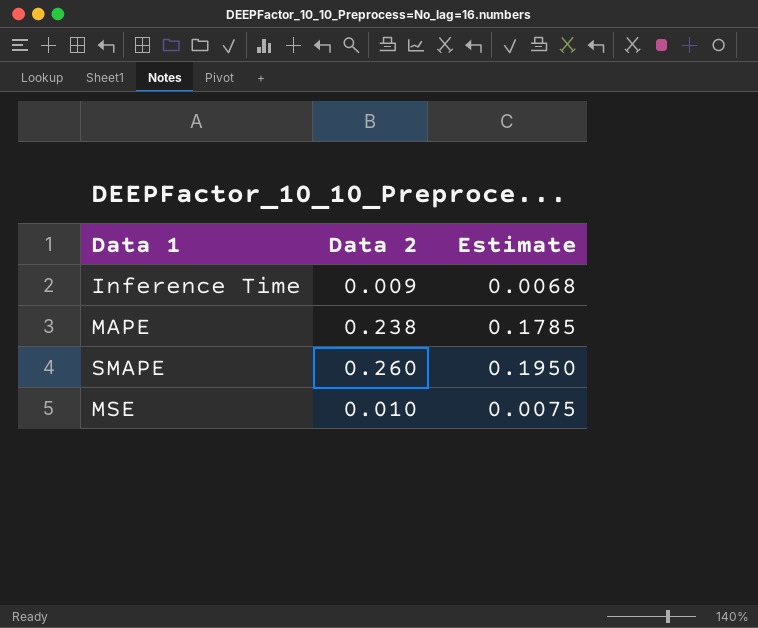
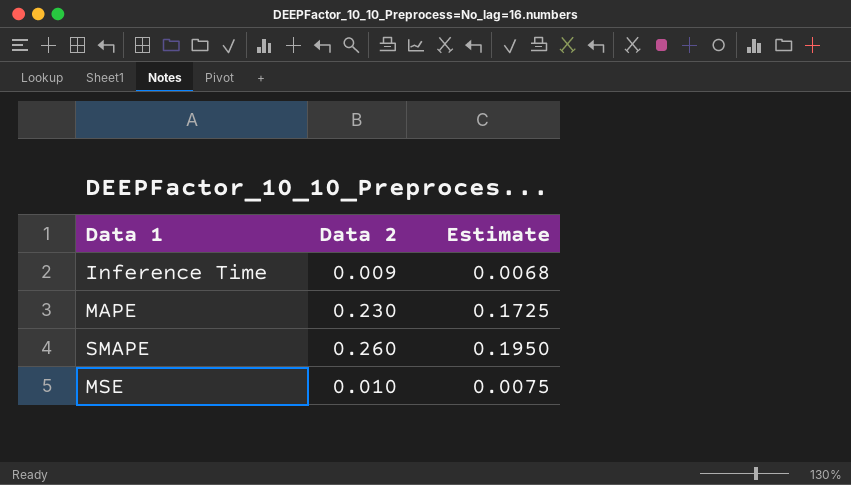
MAPE | Data 2: 0.238 -> 0.230
MAPE | Estimate: 0.1785 -> 0.1725

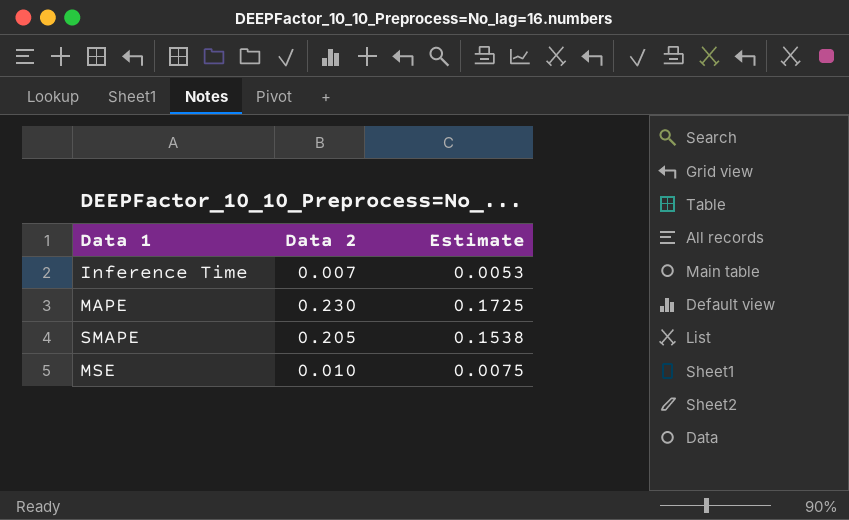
Inference Time | Data 2: 0.009 -> 0.007
Inference Time | Estimate: 0.0068 -> 0.0053
SMAPE | Data 2: 0.260 -> 0.205
SMAPE | Estimate: 0.1950 -> 0.1538

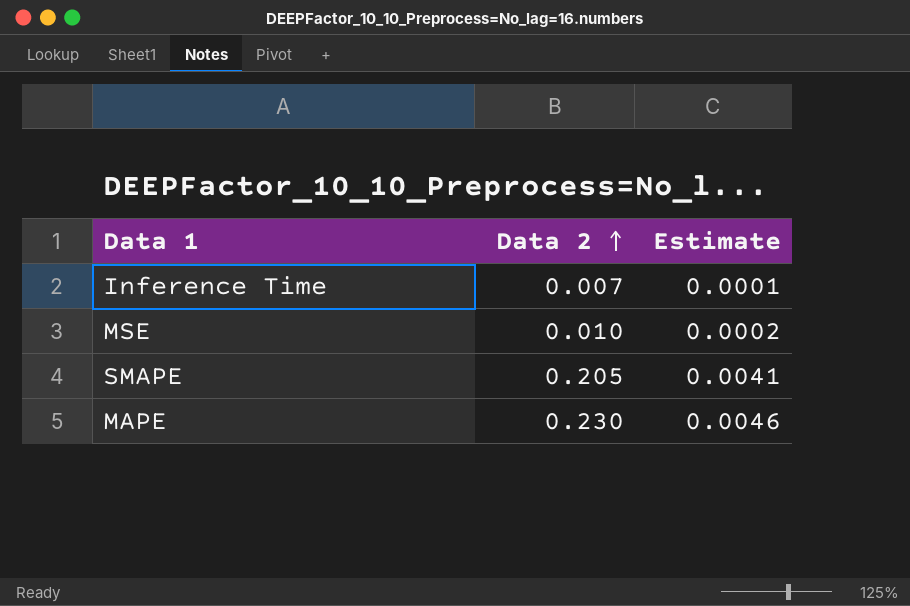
row order: none -> Data 2 ascending
column Estimate | formula: [Data 2] * 0.75 -> [Data 2] * 0.02

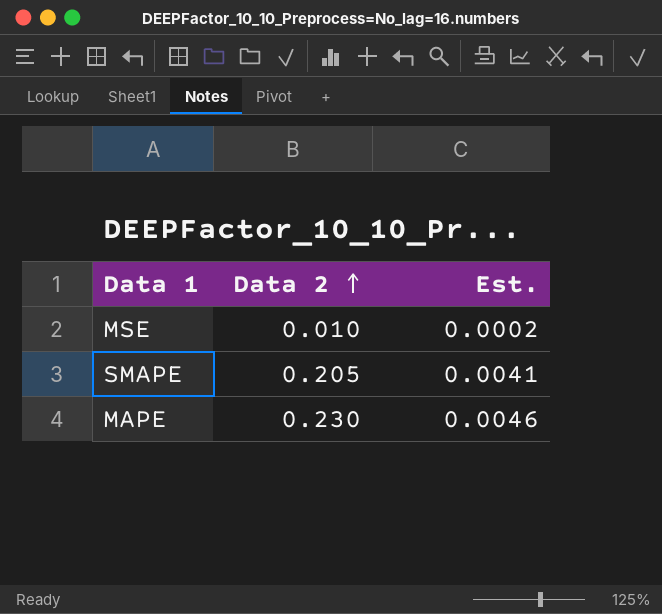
column name: Estimate -> Est.
row Inference Time: 0.007 | 0.0001 -> none

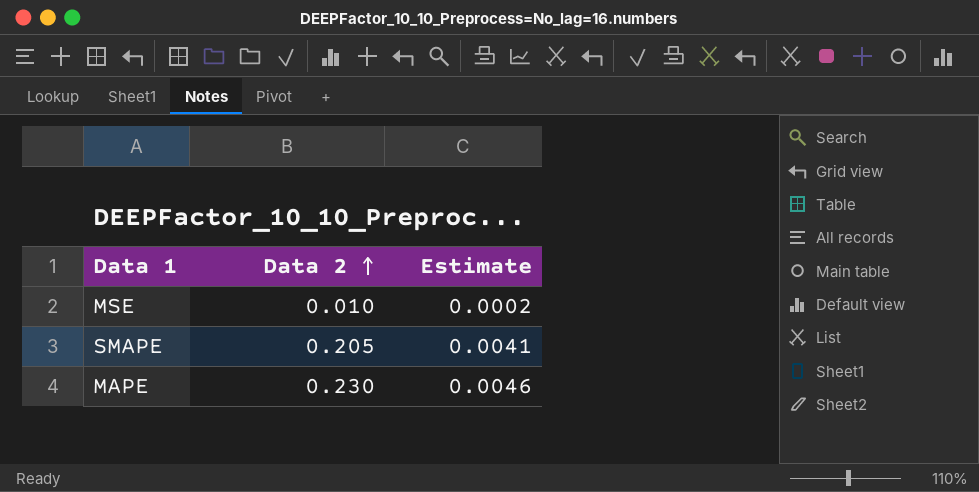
column name: Est. -> Estimate

